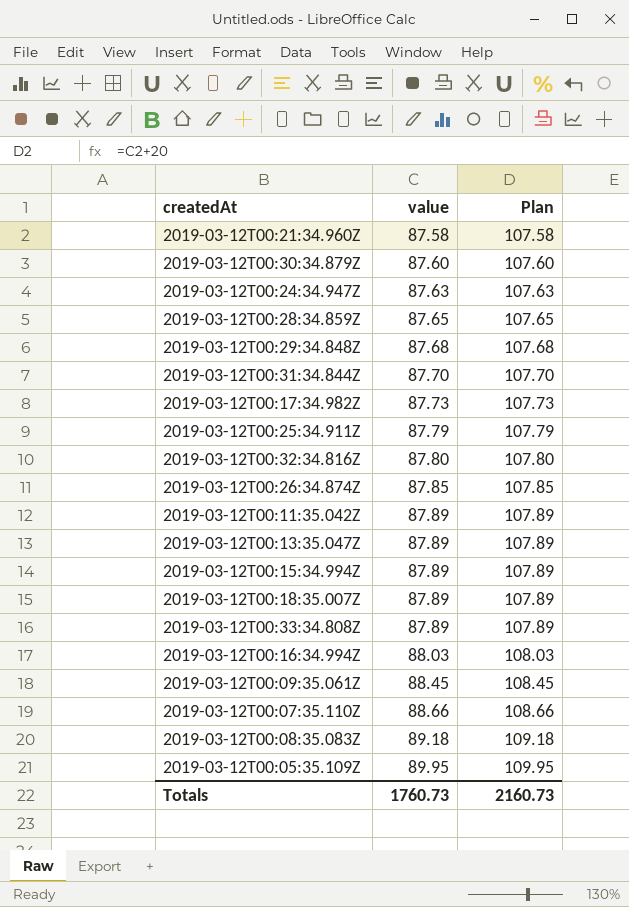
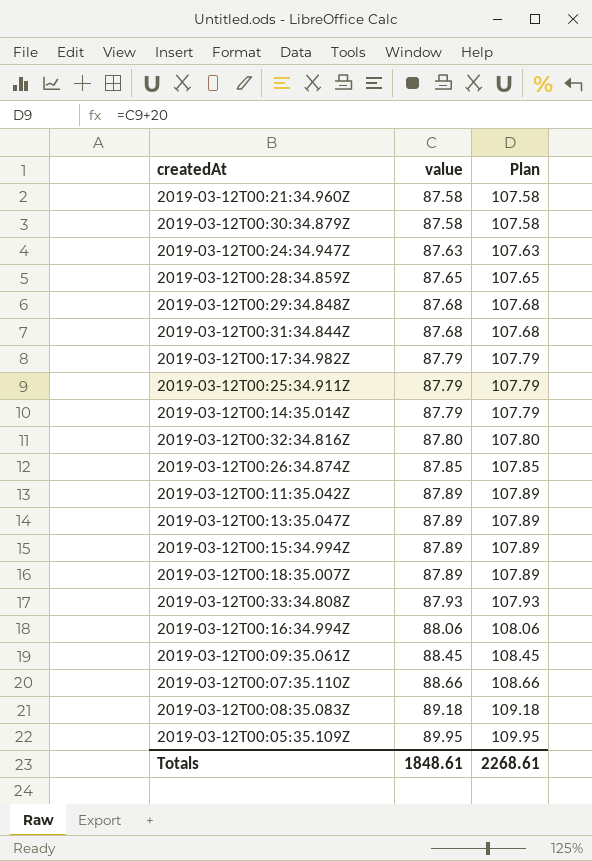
2019-03-12T00:30:34.879Z | value: 87.60 -> 87.58
2019-03-12T00:30:34.879Z | Plan: 107.60 -> 107.58
2019-03-12T00:31:34.844Z | value: 87.70 -> 87.68
2019-03-12T00:31:34.844Z | Plan: 107.70 -> 107.68
2019-03-12T00:17:34.982Z | value: 87.73 -> 87.79
2019-03-12T00:17:34.982Z | Plan: 107.73 -> 107.79
row 2019-03-12T00:14:35.014Z: none -> 87.79 | 107.79
2019-03-12T00:33:34.808Z | value: 87.89 -> 87.93
2019-03-12T00:33:34.808Z | Plan: 107.89 -> 107.93
2019-03-12T00:16:34.994Z | value: 88.03 -> 88.06
2019-03-12T00:16:34.994Z | Plan: 108.03 -> 108.06
Totals | value: 1760.73 -> 1848.61
Totals | Plan: 2160.73 -> 2268.61

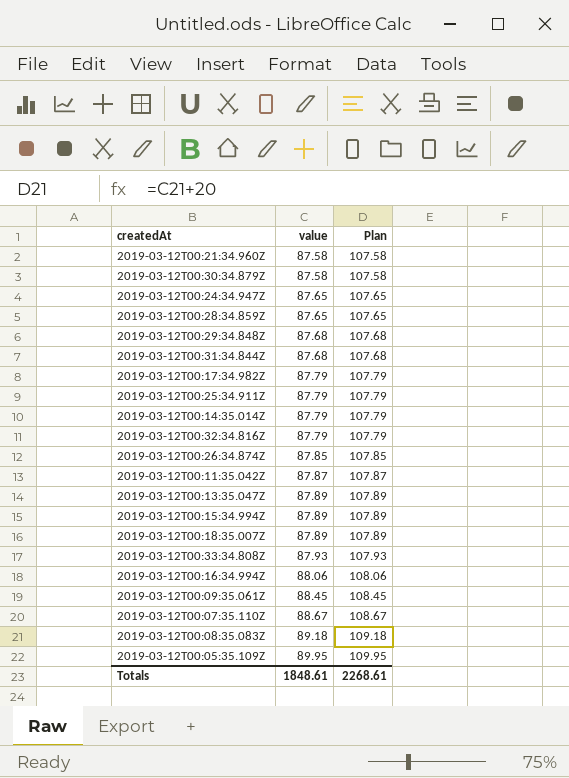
2019-03-12T00:24:34.947Z | value: 87.63 -> 87.65
2019-03-12T00:24:34.947Z | Plan: 107.63 -> 107.65
2019-03-12T00:32:34.816Z | value: 87.80 -> 87.79
2019-03-12T00:32:34.816Z | Plan: 107.80 -> 107.79
2019-03-12T00:11:35.042Z | value: 87.89 -> 87.87
2019-03-12T00:11:35.042Z | Plan: 107.89 -> 107.87
2019-03-12T00:07:35.110Z | value: 88.66 -> 88.67
2019-03-12T00:07:35.110Z | Plan: 108.66 -> 108.67

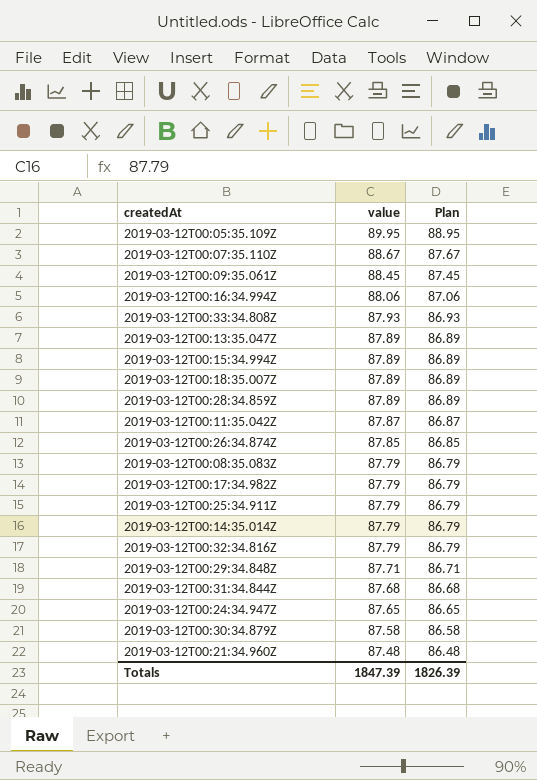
row order: value ascending -> value descending
column Plan | formula: [value] + 20 -> [value] - 1
2019-03-12T00:28:34.859Z | value: 87.65 -> 87.89
2019-03-12T00:08:35.083Z | value: 89.18 -> 87.79
2019-03-12T00:29:34.848Z | value: 87.68 -> 87.71
2019-03-12T00:21:34.960Z | value: 87.58 -> 87.48
Totals | value: 1848.61 -> 1847.39
Totals | Plan: 2268.61 -> 1826.39

